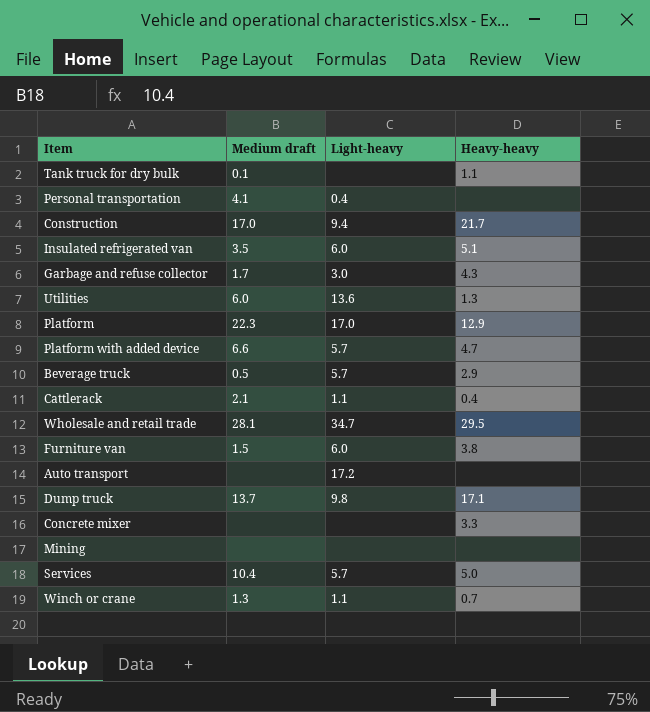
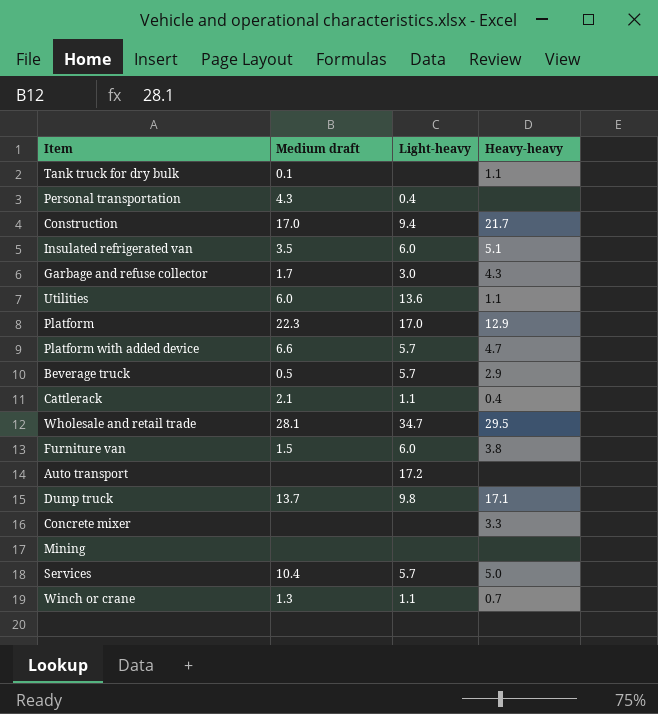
Personal transportation | Medium draft: 4.1 -> 4.3
Utilities | Heavy-heavy: 1.3 -> 1.1

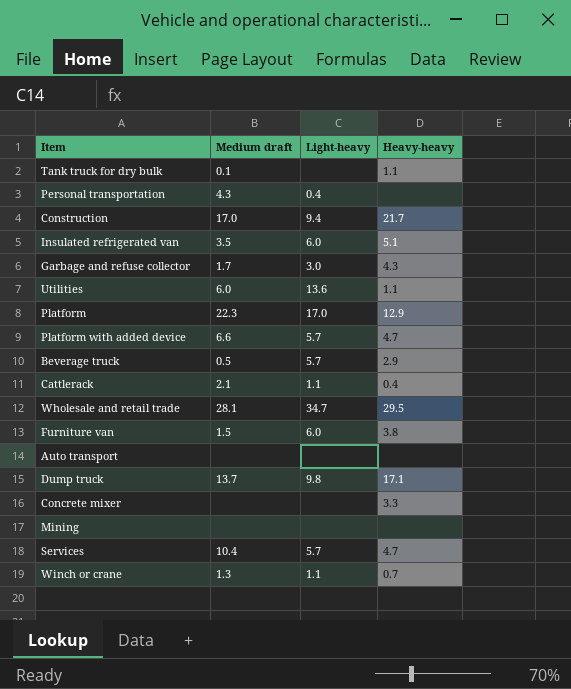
Auto transport | Light-heavy: 17.2 -> none
Services | Heavy-heavy: 5.0 -> 4.7

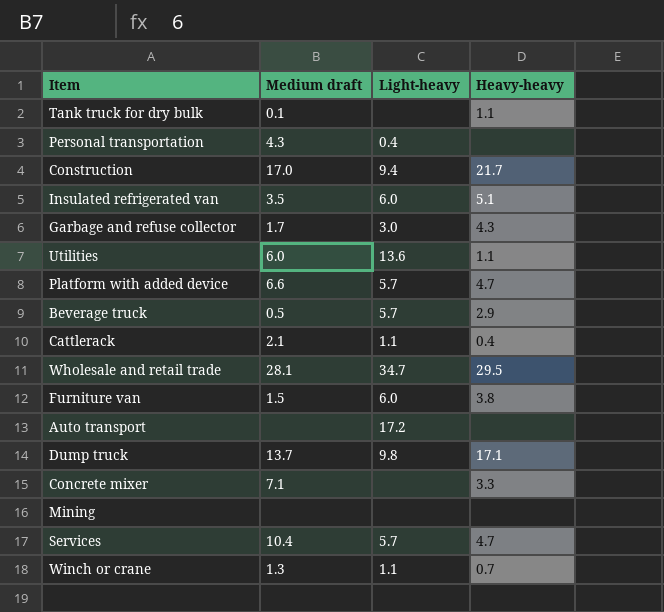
row Platform: 22.3 | 17.0 | 12.9 -> none
Auto transport | Light-heavy: none -> 17.2
Concrete mixer | Medium draft: none -> 7.1

